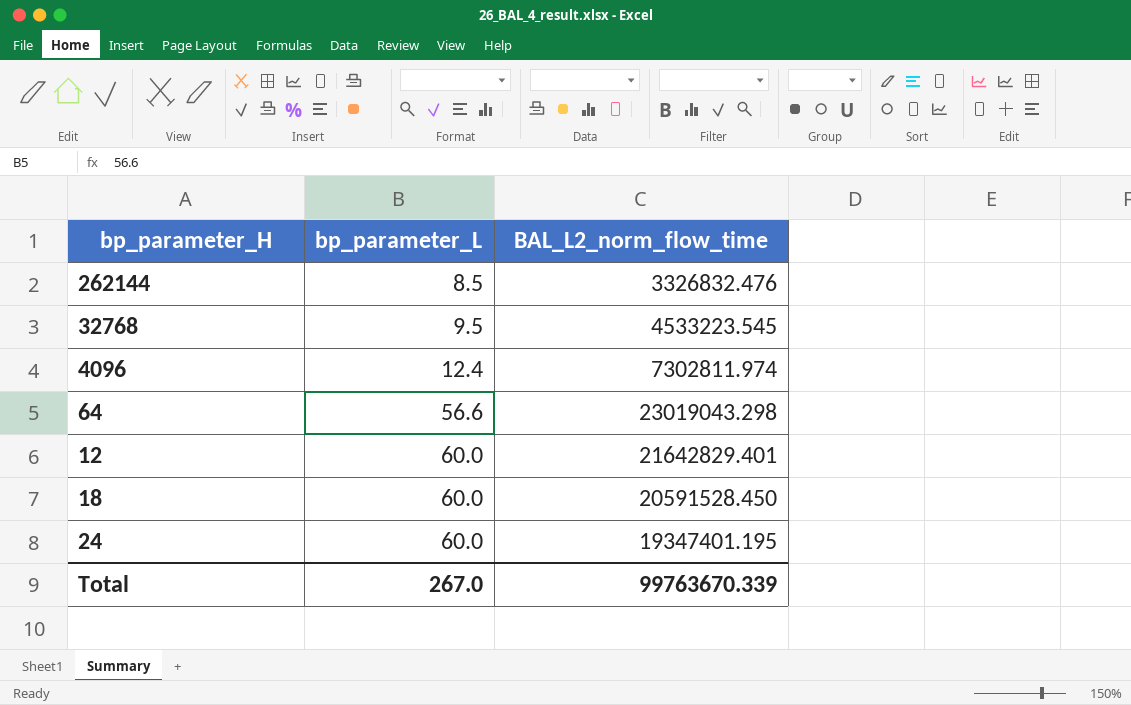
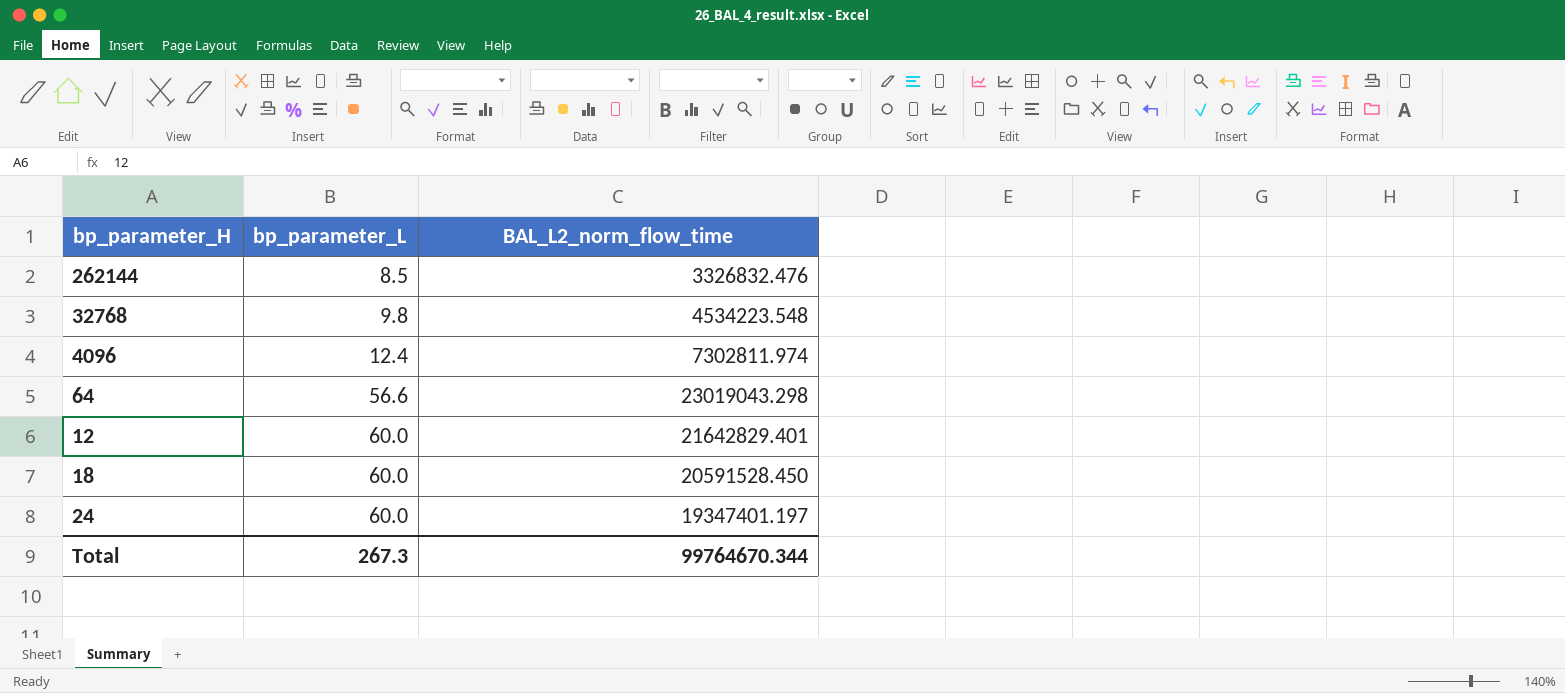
32768 | bp_parameter_L: 9.5 -> 9.8
32768 | BAL_L2_norm_flow_time: 4533223.545 -> 4534223.548
24 | BAL_L2_norm_flow_time: 19347401.195 -> 19347401.197
Total | bp_parameter_L: 267.0 -> 267.3
Total | BAL_L2_norm_flow_time: 99763670.339 -> 99764670.344

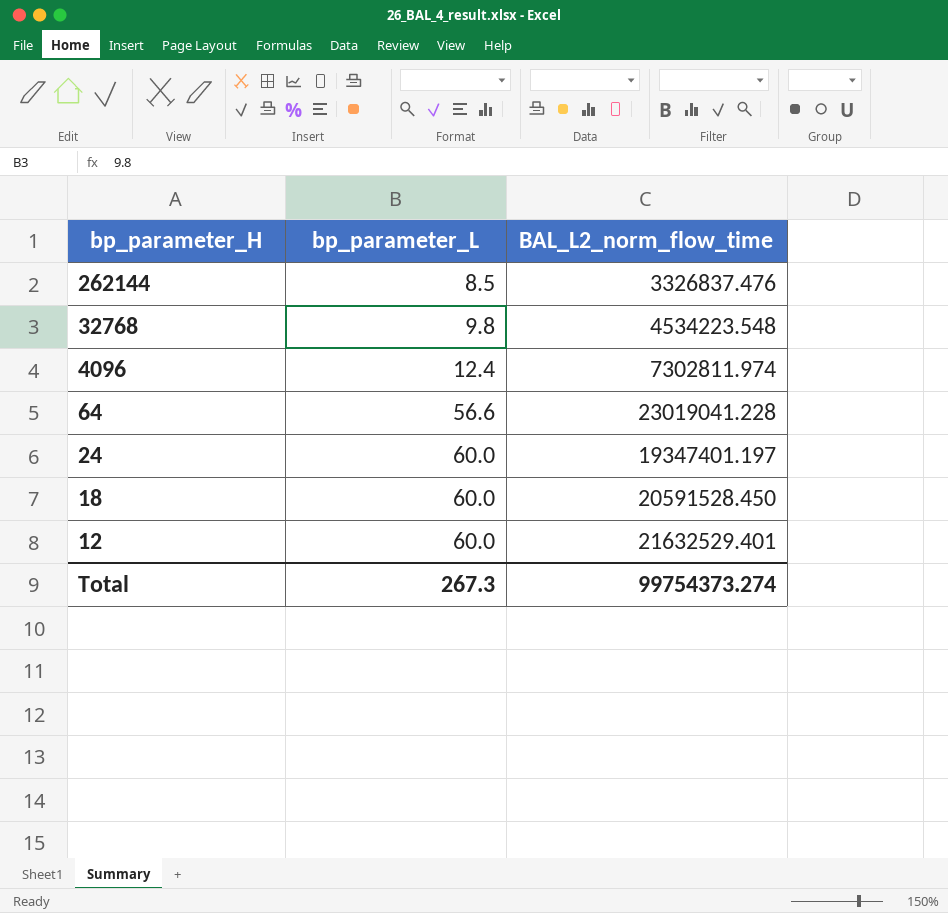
row order: bp_parameter_L ascending -> bp_parameter_H descending
262144 | BAL_L2_norm_flow_time: 3326832.476 -> 3326837.476
64 | BAL_L2_norm_flow_time: 23019043.298 -> 23019041.228
12 | BAL_L2_norm_flow_time: 21642829.401 -> 21632529.401
Total | BAL_L2_norm_flow_time: 99764670.344 -> 99754373.274

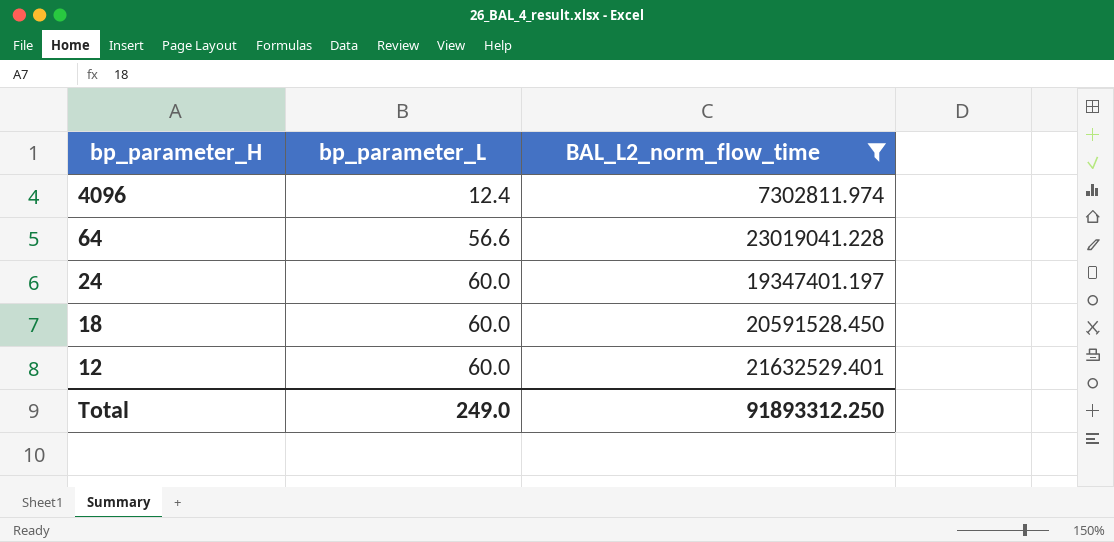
filter: none -> BAL_L2_norm_flow_time >= 7302811.974
Total | bp_parameter_L: 267.3 -> 249.0
Total | BAL_L2_norm_flow_time: 99754373.274 -> 91893312.250

